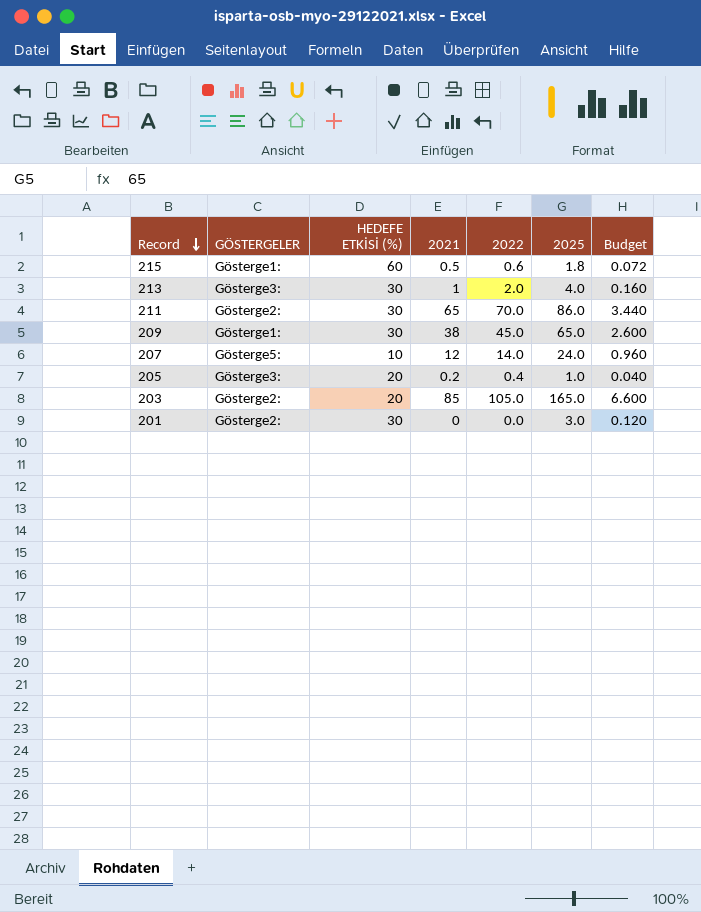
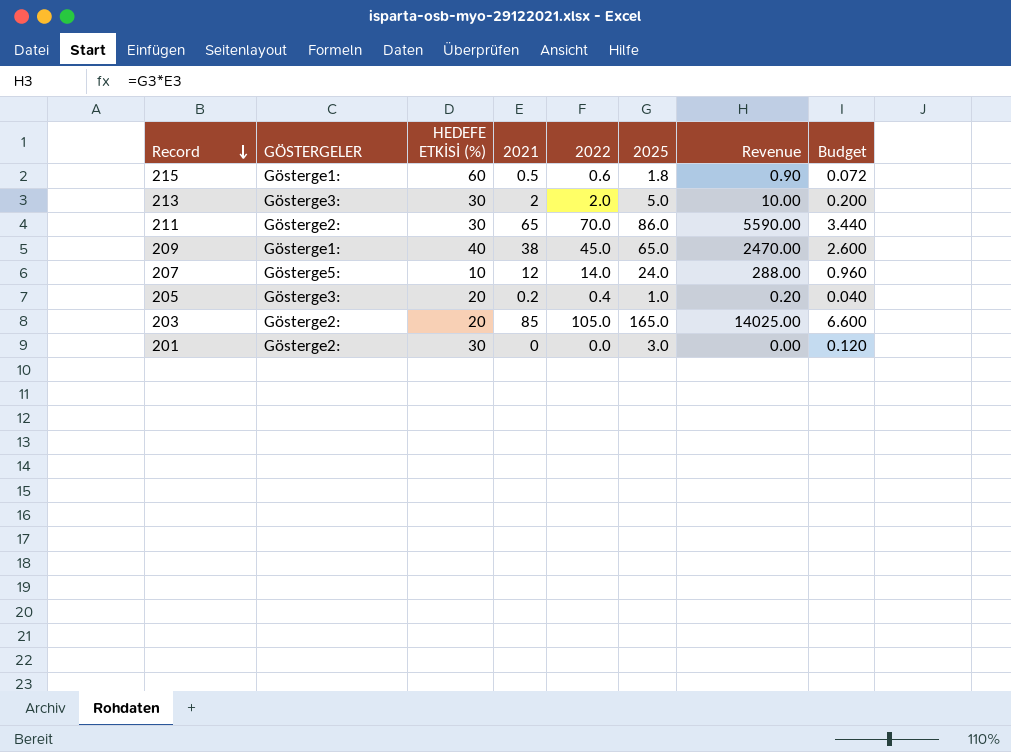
column Revenue | formula: none -> [2021] * [2025]
213 | 2021: 1 -> 2
213 | 2025: 4.0 -> 5.0
213 | Budget: 0.160 -> 0.200
209 | HEDEFE ETKİSİ (%): 30 -> 40

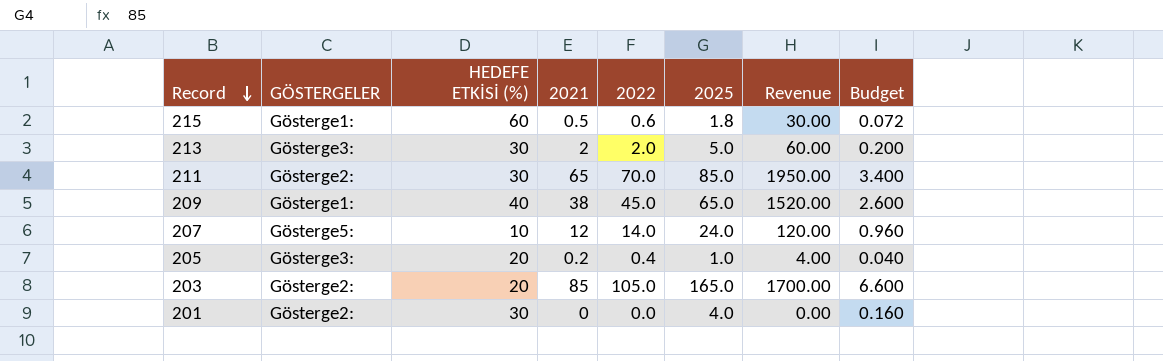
column Revenue | formula: [2021] * [2025] -> [HEDEFE ETKİSİ (%)] * [2021]
211 | 2025: 86.0 -> 85.0
211 | Budget: 3.440 -> 3.400
201 | 2025: 3.0 -> 4.0
201 | Budget: 0.120 -> 0.160

